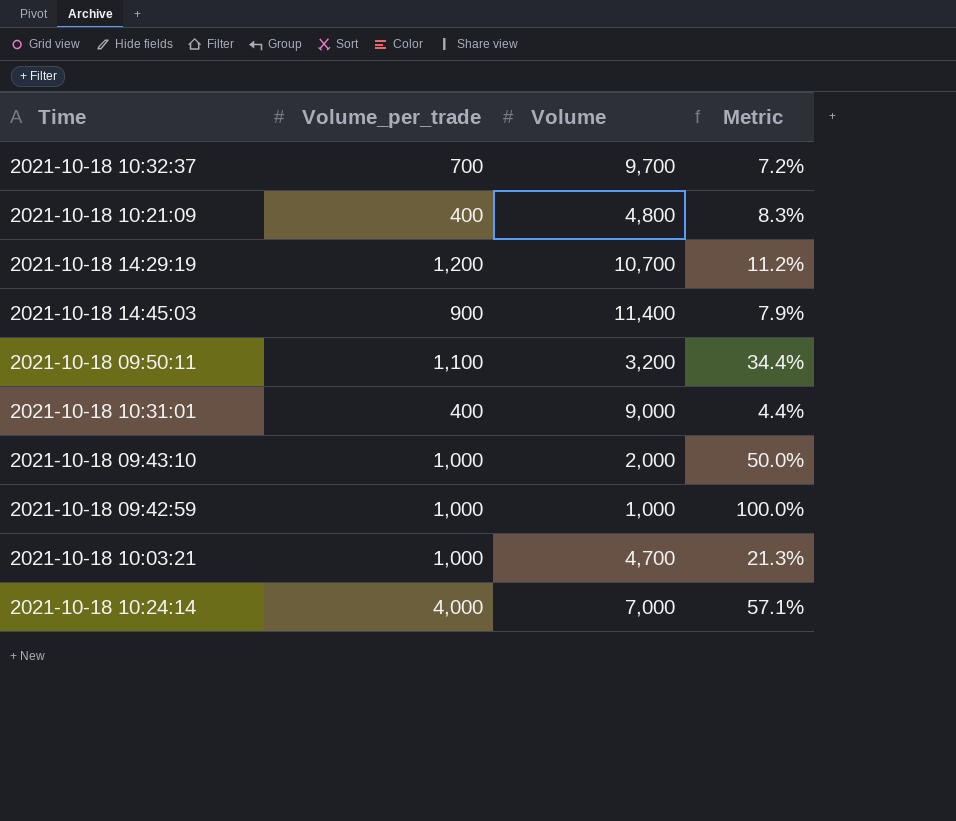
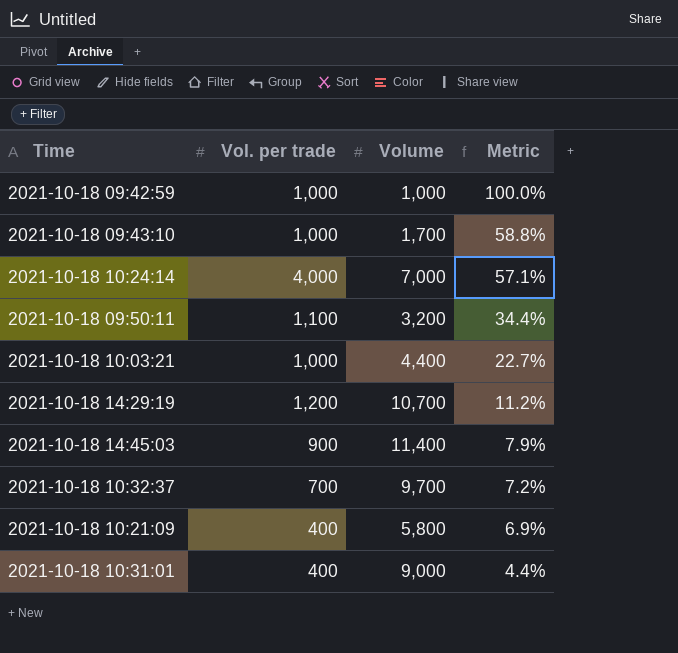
row order: none -> Metric descending
column name: Volume_per_trade -> Vol. per trade
2021-10-18 09:43:10 | Volume: 2,000 -> 1,700
2021-10-18 09:43:10 | Metric: 50.0% -> 58.8%
2021-10-18 10:03:21 | Volume: 4,700 -> 4,400
2021-10-18 10:03:21 | Metric: 21.3% -> 22.7%
2021-10-18 10:21:09 | Volume: 4,800 -> 5,800
2021-10-18 10:21:09 | Metric: 8.3% -> 6.9%

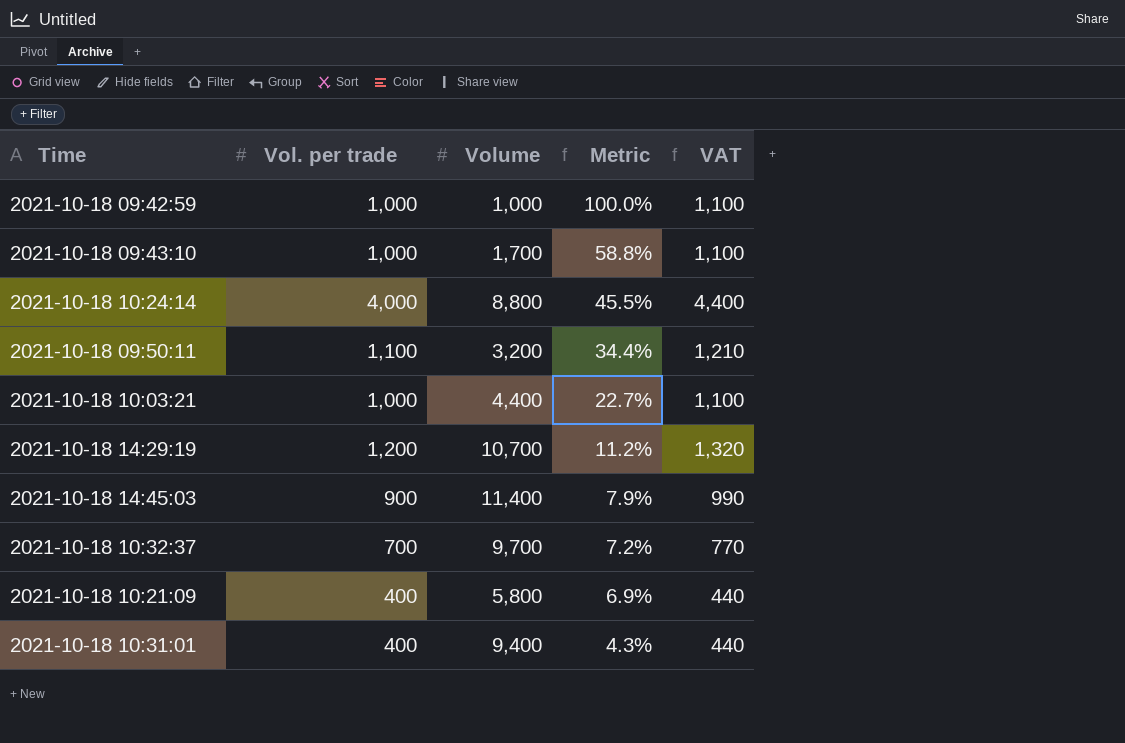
column VAT | formula: none -> [Vol. per trade] * 1.1
2021-10-18 10:24:14 | Volume: 7,000 -> 8,800
2021-10-18 10:24:14 | Metric: 57.1% -> 45.5%
2021-10-18 10:31:01 | Volume: 9,000 -> 9,400
2021-10-18 10:31:01 | Metric: 4.4% -> 4.3%

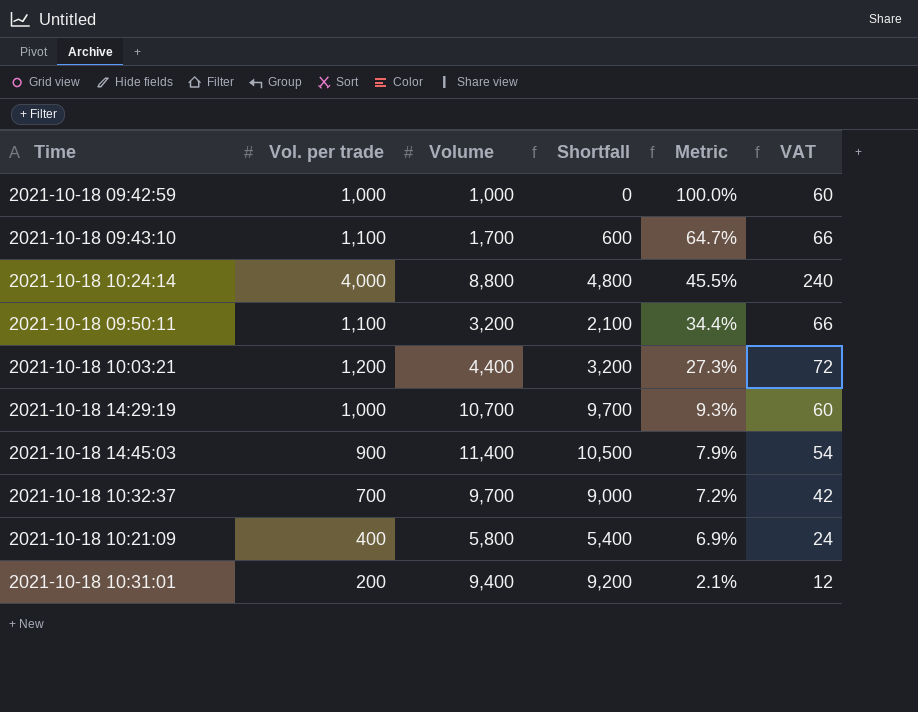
column Shortfall | formula: none -> [Volume] - [Vol. per trade]
column VAT | formula: [Vol. per trade] * 1.1 -> [Vol. per trade] * 0.06
2021-10-18 09:43:10 | Vol. per trade: 1,000 -> 1,100
2021-10-18 09:43:10 | Metric: 58.8% -> 64.7%
2021-10-18 10:03:21 | Vol. per trade: 1,000 -> 1,200
2021-10-18 10:03:21 | Metric: 22.7% -> 27.3%
2021-10-18 14:29:19 | Vol. per trade: 1,200 -> 1,000
2021-10-18 14:29:19 | Metric: 11.2% -> 9.3%
2021-10-18 10:31:01 | Vol. per trade: 400 -> 200
2021-10-18 10:31:01 | Metric: 4.3% -> 2.1%

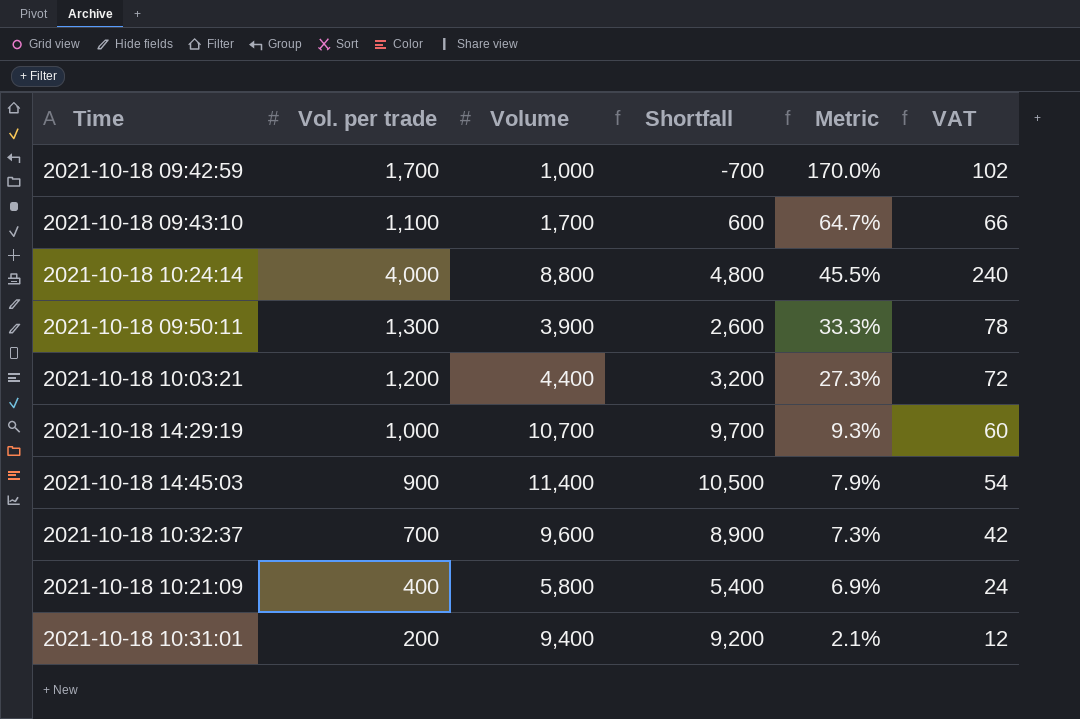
2021-10-18 09:42:59 | Vol. per trade: 1,000 -> 1,700
2021-10-18 09:42:59 | Shortfall: 0 -> -700
2021-10-18 09:42:59 | Metric: 100.0% -> 170.0%
2021-10-18 09:42:59 | VAT: 60 -> 102
2021-10-18 09:50:11 | Vol. per trade: 1,100 -> 1,300
2021-10-18 09:50:11 | Volume: 3,200 -> 3,900
2021-10-18 09:50:11 | Shortfall: 2,100 -> 2,600
2021-10-18 09:50:11 | Metric: 34.4% -> 33.3%
2021-10-18 09:50:11 | VAT: 66 -> 78
2021-10-18 10:32:37 | Volume: 9,700 -> 9,600
2021-10-18 10:32:37 | Shortfall: 9,000 -> 8,900
2021-10-18 10:32:37 | Metric: 7.2% -> 7.3%

